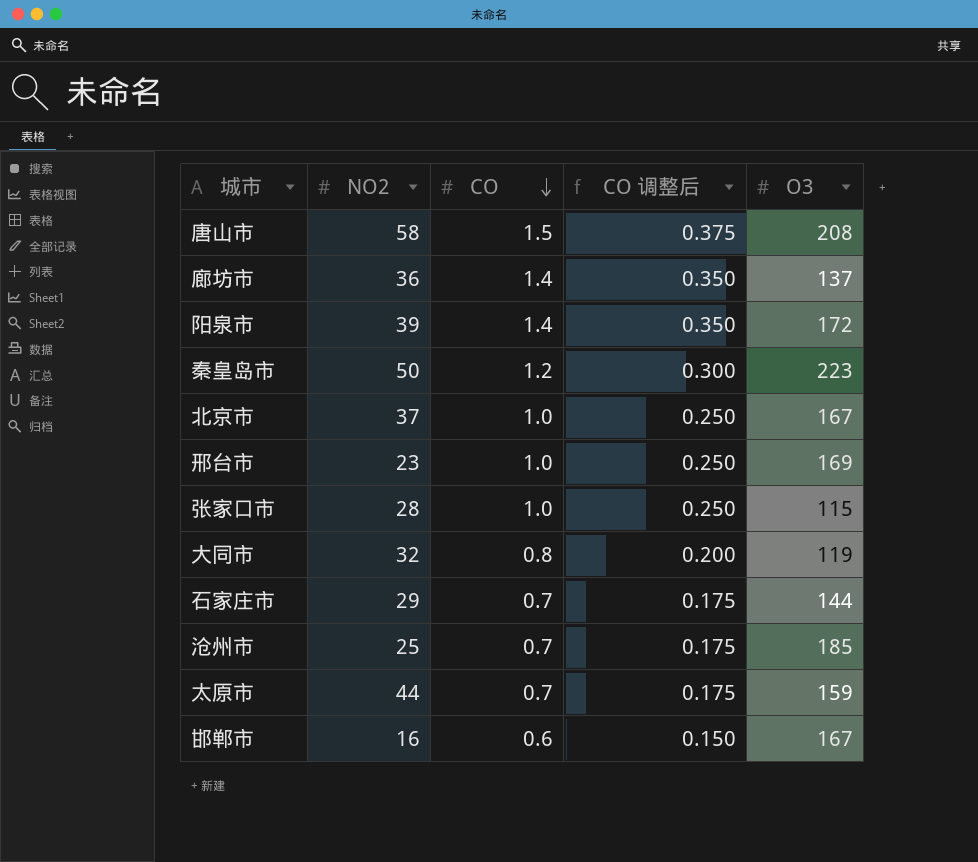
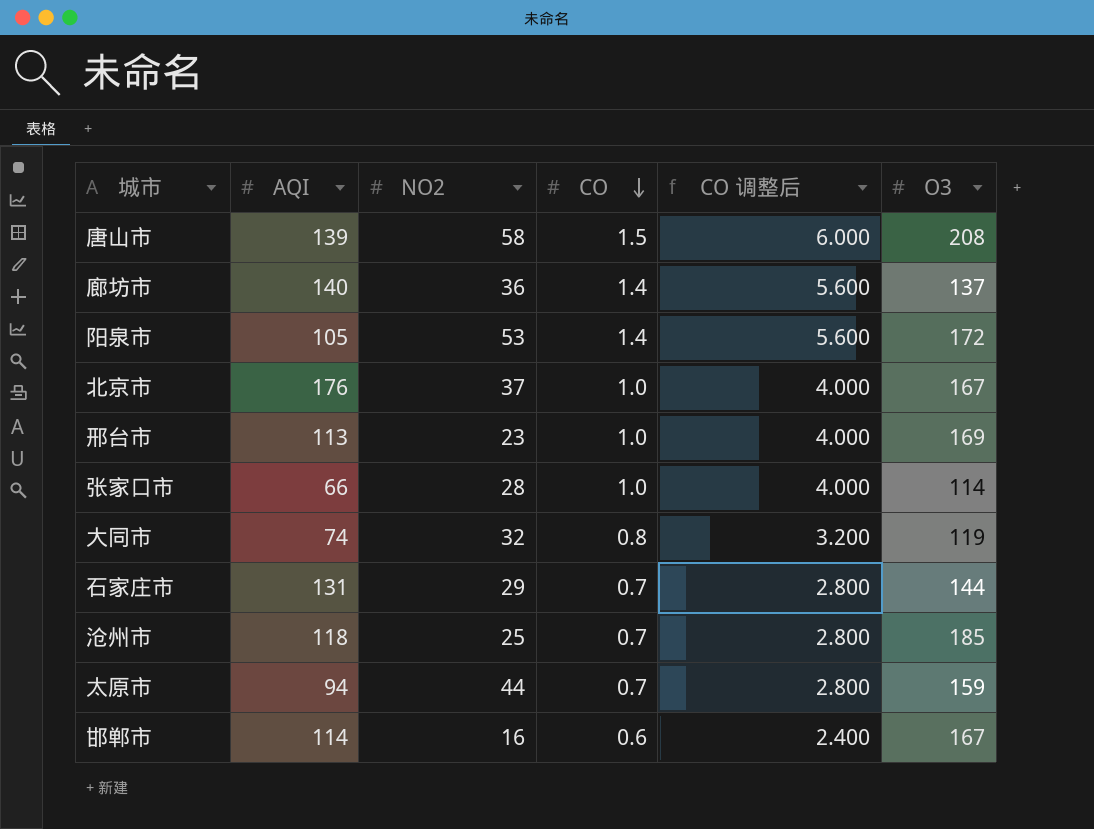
column AQI | position: none -> 2
column CO 调整后 | formula: [CO] * 0.25 -> [CO] * 4
row 秦皇岛市: 50 | 1.2 | 0.300 | 223 -> none
阳泉市 | NO2: 39 -> 53
张家口市 | O3: 115 -> 114

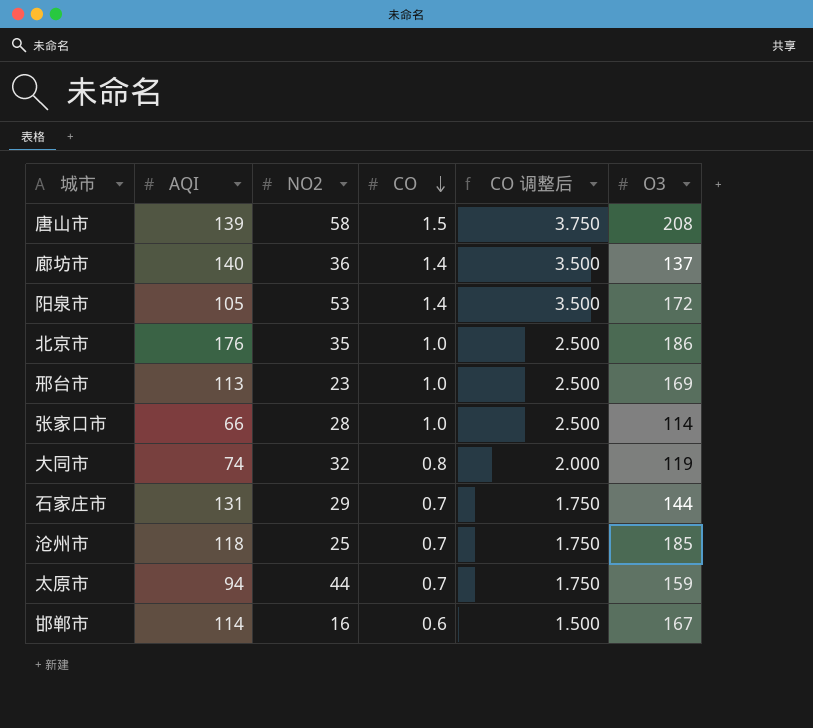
column CO 调整后 | formula: [CO] * 4 -> [CO] * 2.5
北京市 | NO2: 37 -> 35
北京市 | O3: 167 -> 186

